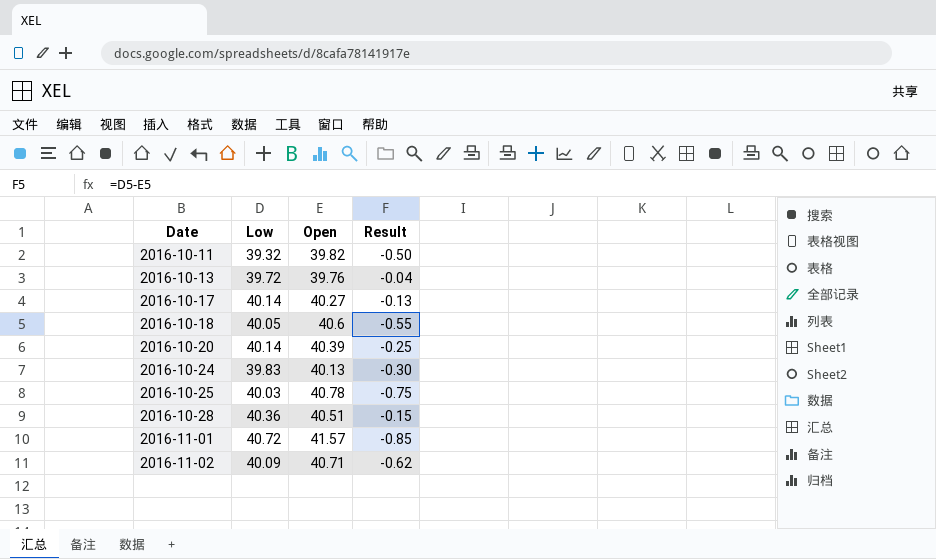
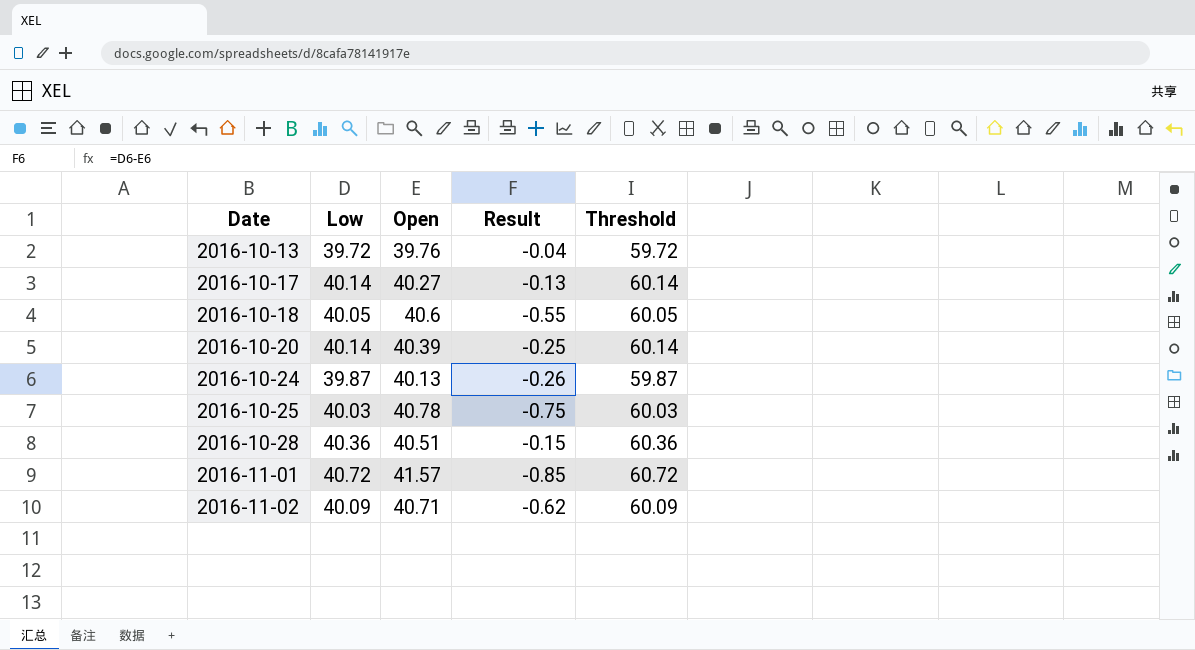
column Threshold | formula: none -> [Low] + 20
row 2016-10-11: 39.32 | 39.82 | -0.50 -> none
2016-10-24 | Low: 39.83 -> 39.87
2016-10-24 | Result: -0.30 -> -0.26

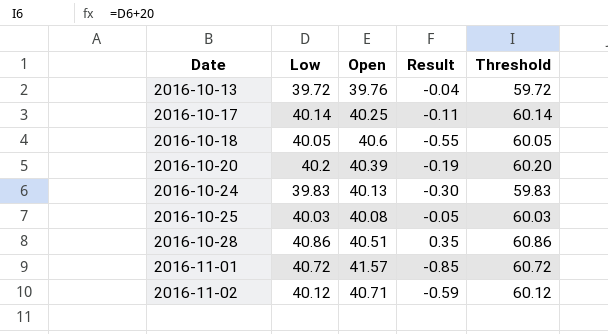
2016-10-17 | Open: 40.27 -> 40.25
2016-10-17 | Result: -0.13 -> -0.11
2016-10-20 | Low: 40.14 -> 40.2
2016-10-20 | Result: -0.25 -> -0.19
2016-10-20 | Threshold: 60.14 -> 60.20
2016-10-24 | Low: 39.87 -> 39.83
2016-10-24 | Result: -0.26 -> -0.30
2016-10-24 | Threshold: 59.87 -> 59.83
2016-10-25 | Open: 40.78 -> 40.08
2016-10-25 | Result: -0.75 -> -0.05
2016-10-28 | Low: 40.36 -> 40.86
2016-10-28 | Result: -0.15 -> 0.35
2016-10-28 | Threshold: 60.36 -> 60.86
2016-11-02 | Low: 40.09 -> 40.12
2016-11-02 | Result: -0.62 -> -0.59
2016-11-02 | Threshold: 60.09 -> 60.12

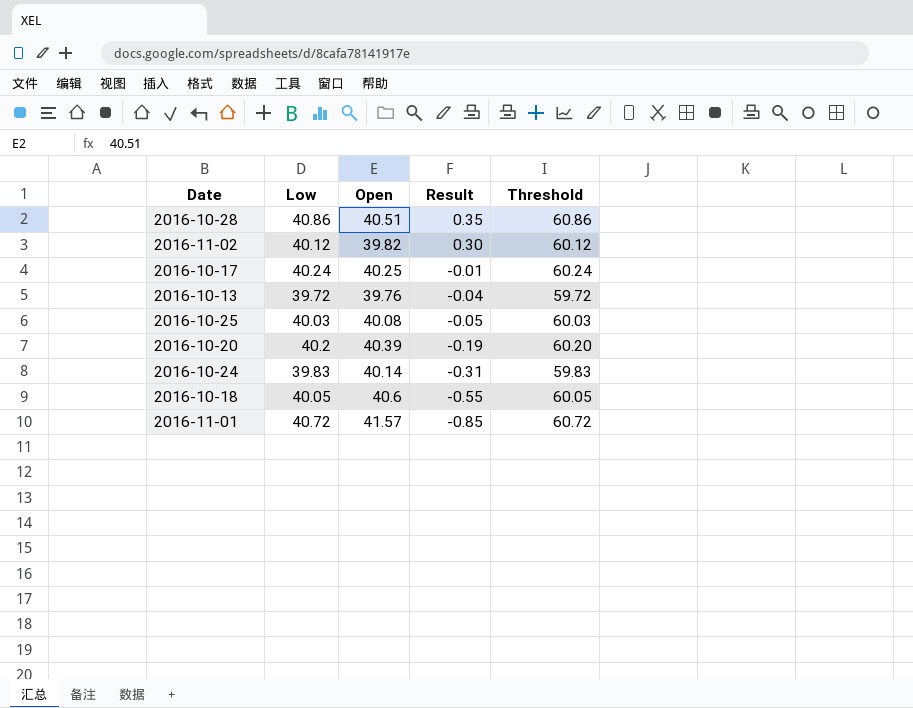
row order: Date ascending -> Result descending
2016-11-02 | Open: 40.71 -> 39.82
2016-11-02 | Result: -0.59 -> 0.30
2016-10-17 | Low: 40.14 -> 40.24
2016-10-17 | Result: -0.11 -> -0.01
2016-10-17 | Threshold: 60.14 -> 60.24
2016-10-24 | Open: 40.13 -> 40.14
2016-10-24 | Result: -0.30 -> -0.31

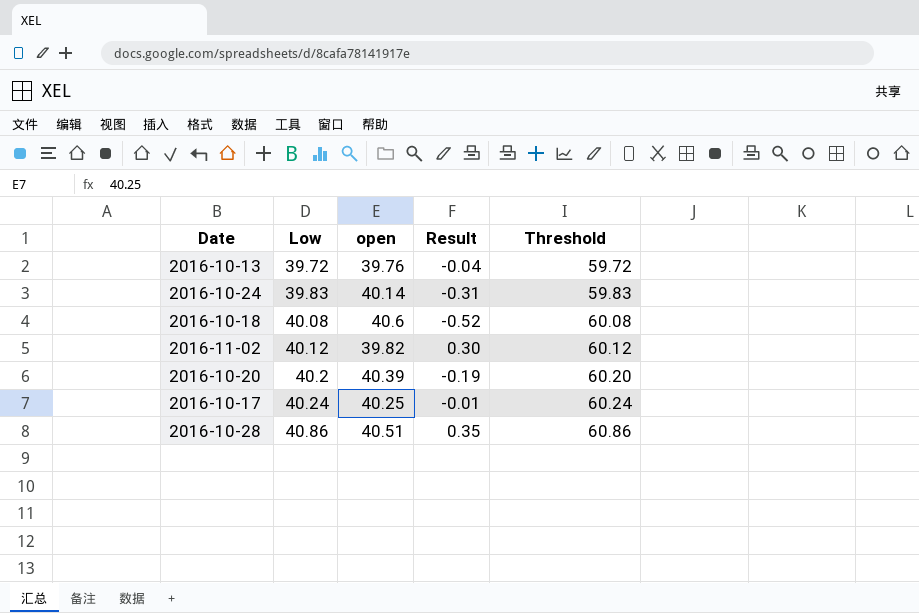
row order: Result descending -> Low ascending
column name: Open -> open
row 2016-10-25: 40.03 | 40.08 | -0.05 | 60.03 -> none
row 2016-11-01: 40.72 | 41.57 | -0.85 | 60.72 -> none
2016-10-18 | Low: 40.05 -> 40.08
2016-10-18 | Result: -0.55 -> -0.52
2016-10-18 | Threshold: 60.05 -> 60.08

